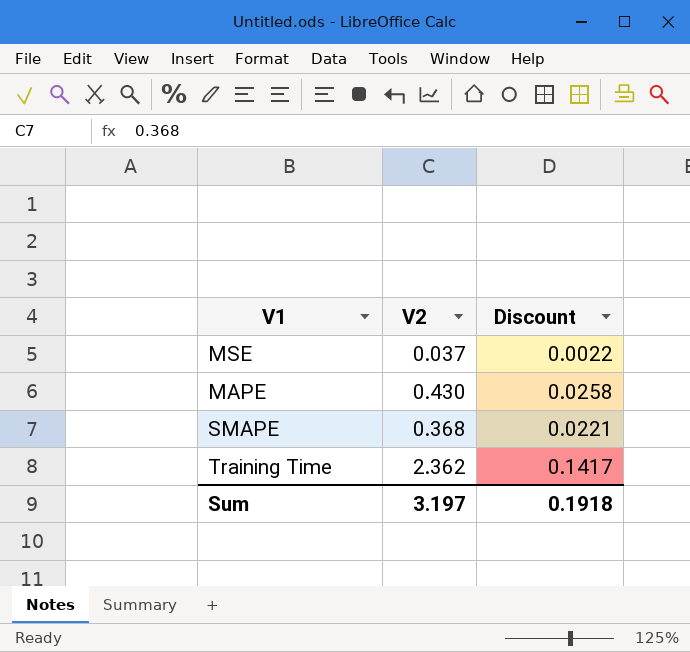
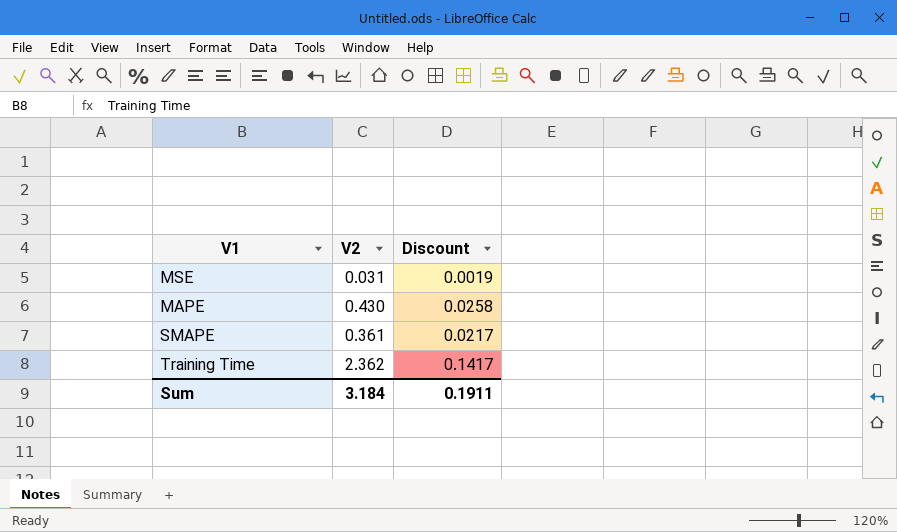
MSE | V2: 0.037 -> 0.031
MSE | Discount: 0.0022 -> 0.0019
SMAPE | V2: 0.368 -> 0.361
SMAPE | Discount: 0.0221 -> 0.0217
Sum | V2: 3.197 -> 3.184
Sum | Discount: 0.1918 -> 0.1911

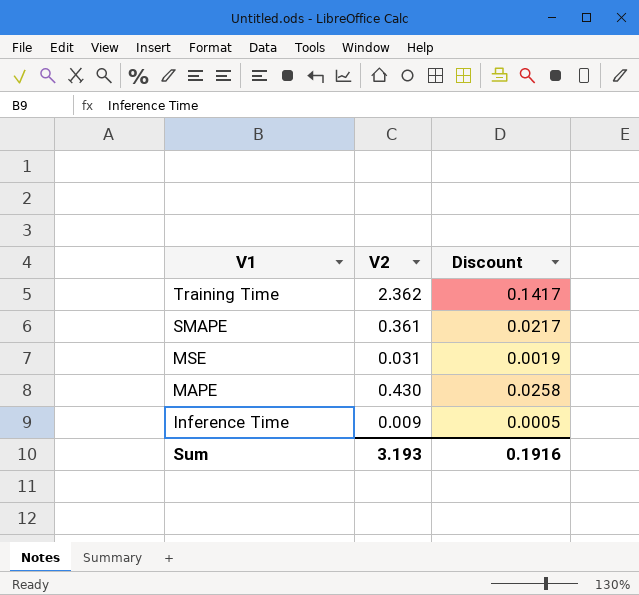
row order: none -> V1 descending
row Inference Time: none -> 0.009 | 0.0005
Sum | V2: 3.184 -> 3.193
Sum | Discount: 0.1911 -> 0.1916

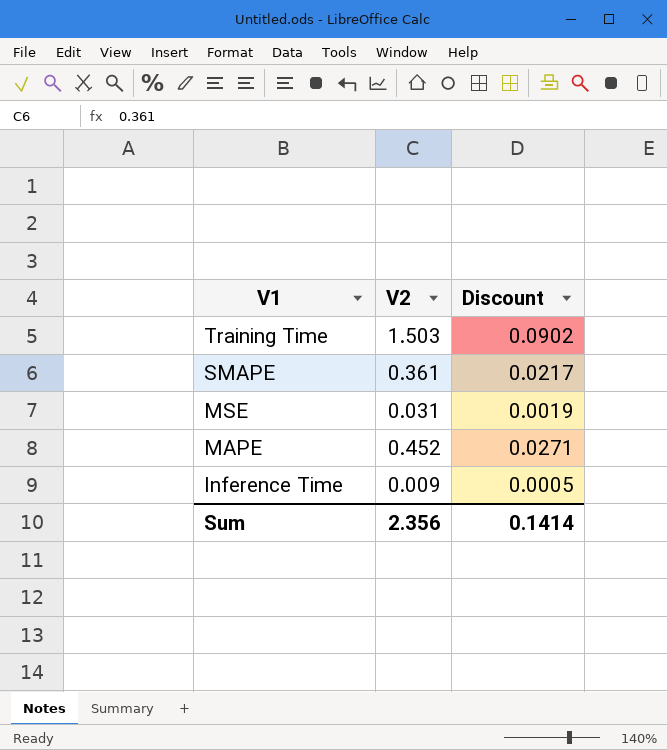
Training Time | V2: 2.362 -> 1.503
Training Time | Discount: 0.1417 -> 0.0902
MAPE | V2: 0.430 -> 0.452
MAPE | Discount: 0.0258 -> 0.0271
Sum | V2: 3.193 -> 2.356
Sum | Discount: 0.1916 -> 0.1414

